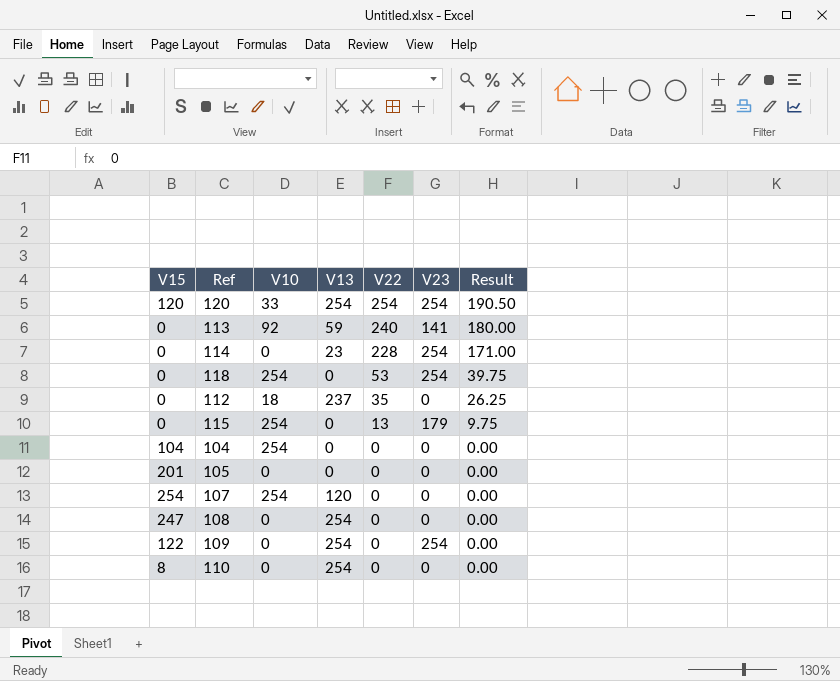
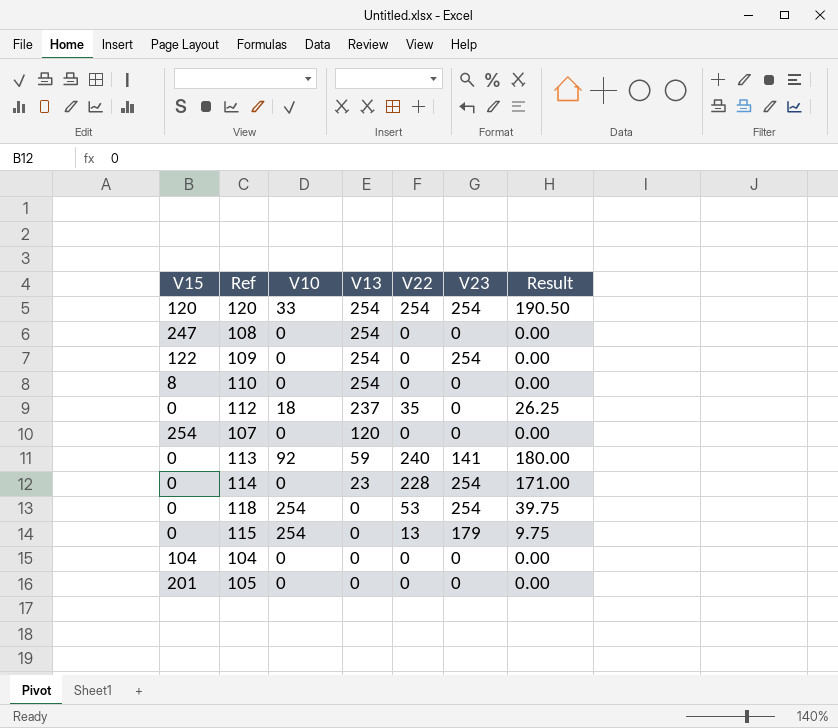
row order: V22 descending -> V13 descending
107 | V10: 254 -> 0
104 | V10: 254 -> 0

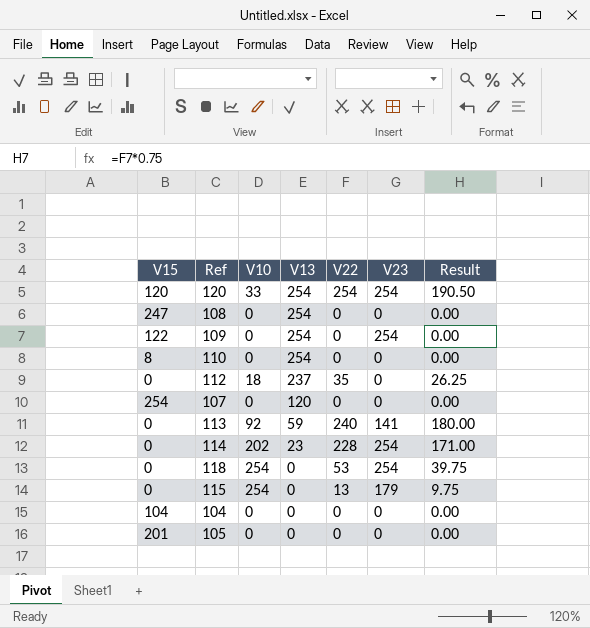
114 | V10: 0 -> 202

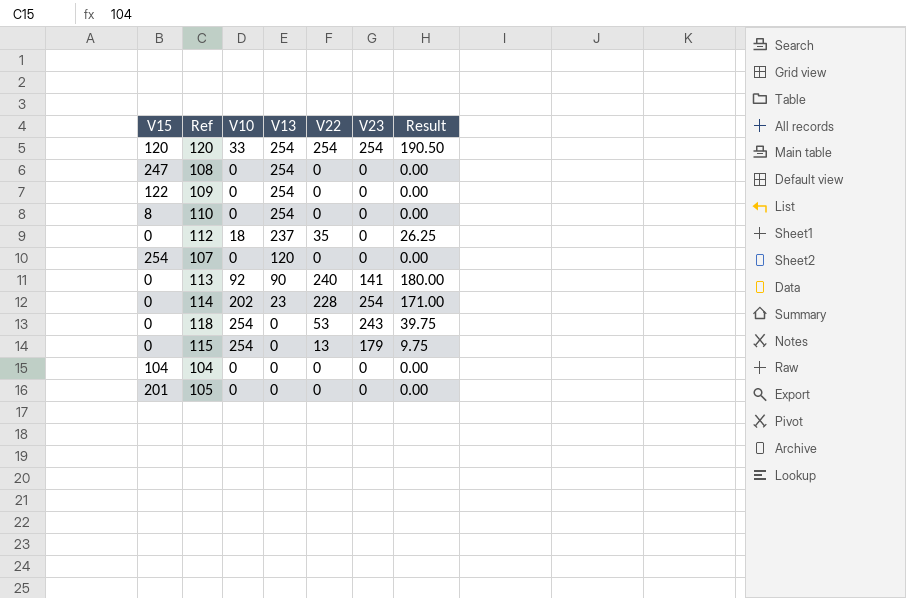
109 | V23: 254 -> 0
113 | V13: 59 -> 90
118 | V23: 254 -> 243

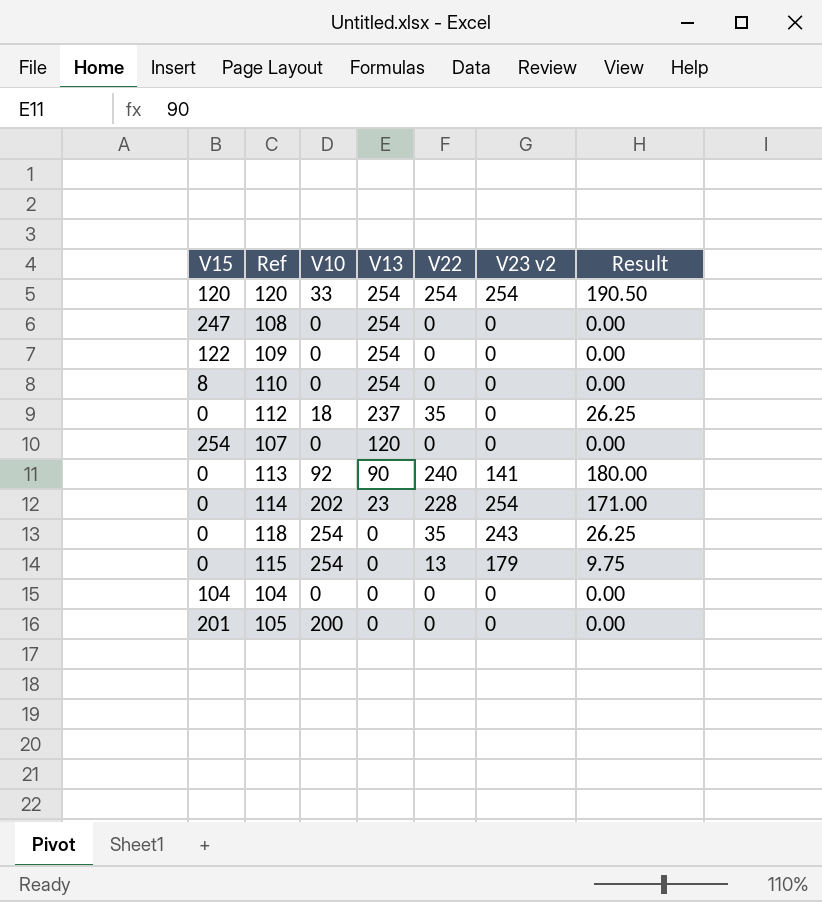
column name: V23 -> V23 v2
118 | V22: 53 -> 35
118 | Result: 39.75 -> 26.25
105 | V10: 0 -> 200

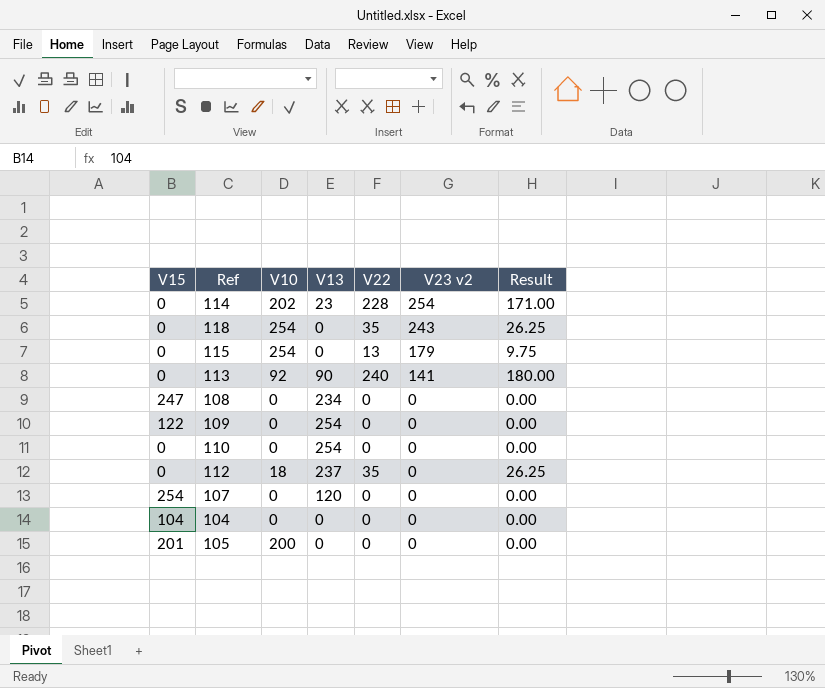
row order: V13 descending -> V23 v2 descending
row 120: 120 | 33 | 254 | 254 | 254 | 190.50 -> none
108 | V13: 254 -> 234
110 | V15: 8 -> 0

